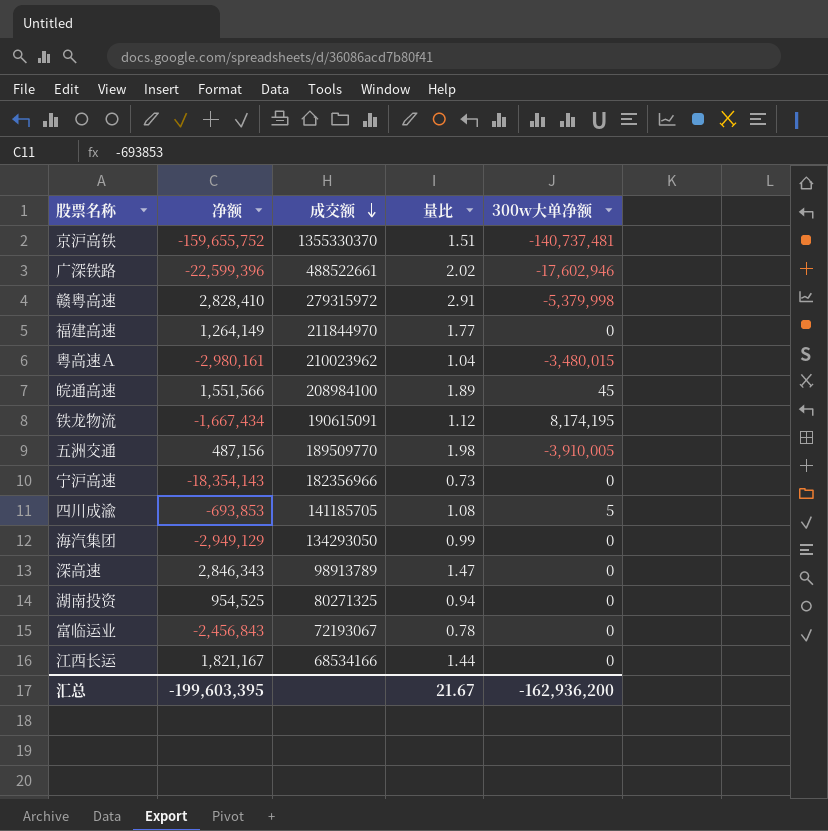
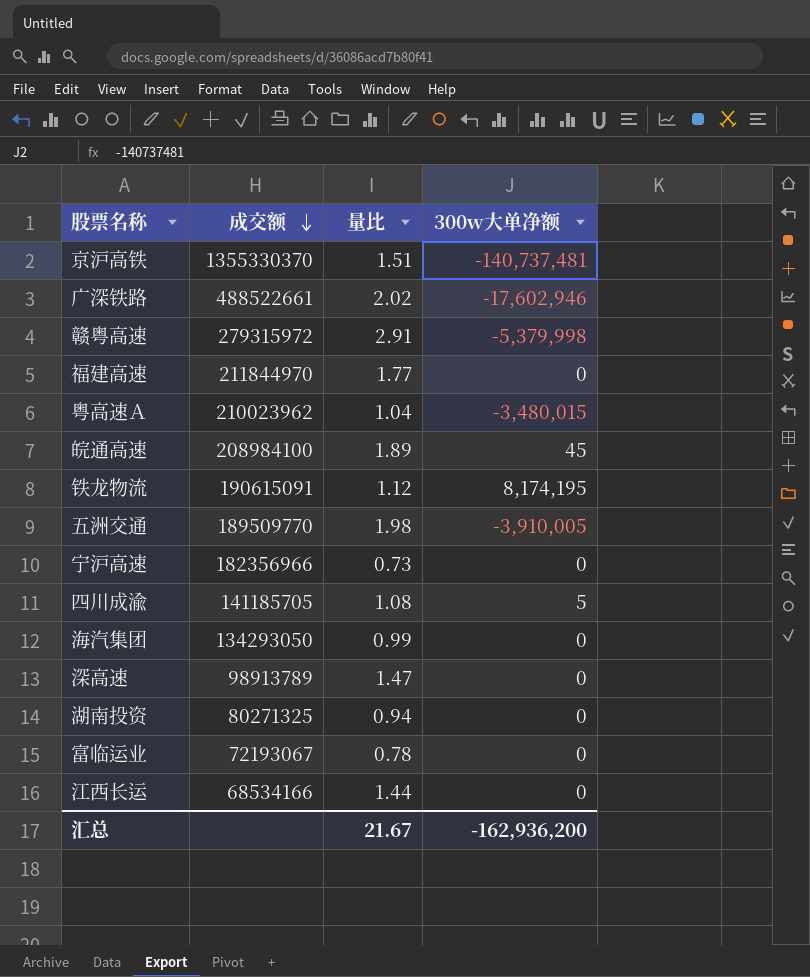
column 净额 | position: 2 -> none

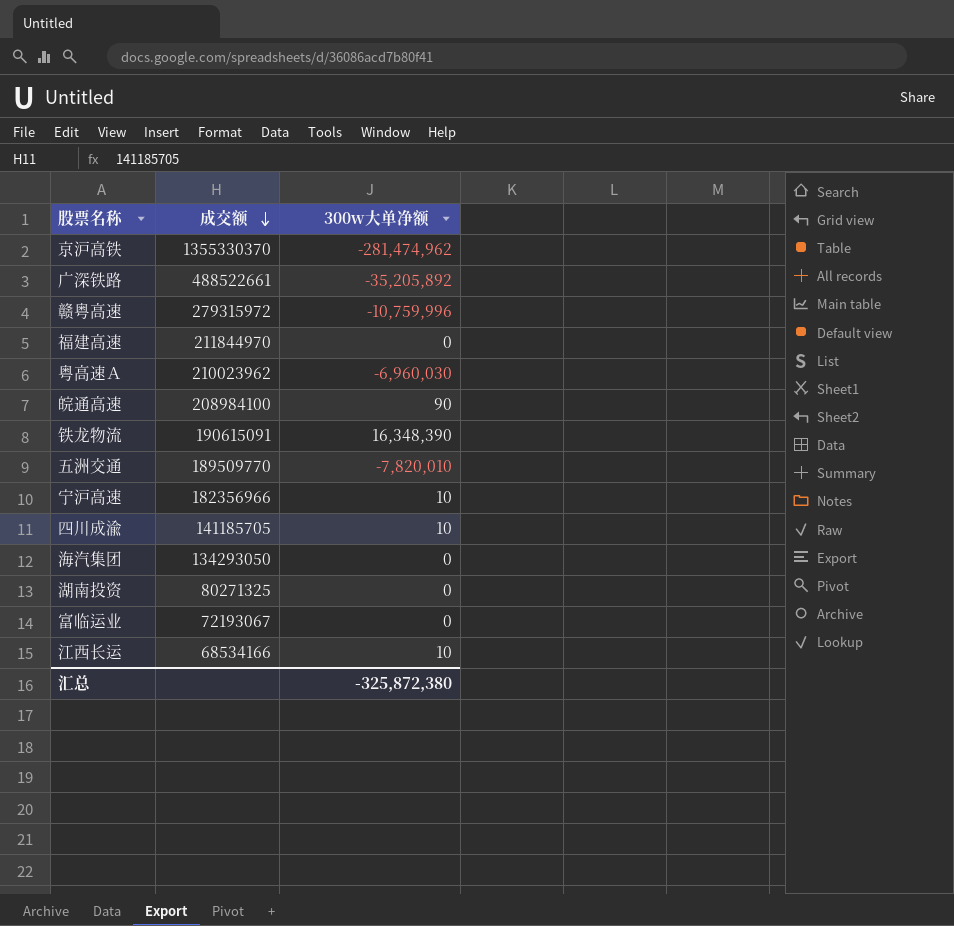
column 量比 | position: 3 -> none
row 深高速: 98913789 | 1.47 | 0 -> none
京沪高铁 | 300w大单净额: -140,737,481 -> -281,474,962
广深铁路 | 300w大单净额: -17,602,946 -> -35,205,892
赣粤高速 | 300w大单净额: -5,379,998 -> -10,759,996
粤高速Ａ | 300w大单净额: -3,480,015 -> -6,960,030
皖通高速 | 300w大单净额: 45 -> 90
铁龙物流 | 300w大单净额: 8,174,195 -> 16,348,390
五洲交通 | 300w大单净额: -3,910,005 -> -7,820,010
宁沪高速 | 300w大单净额: 0 -> 10
四川成渝 | 300w大单净额: 5 -> 10
江西长运 | 300w大单净额: 0 -> 10
汇总 | 300w大单净额: -162,936,200 -> -325,872,380

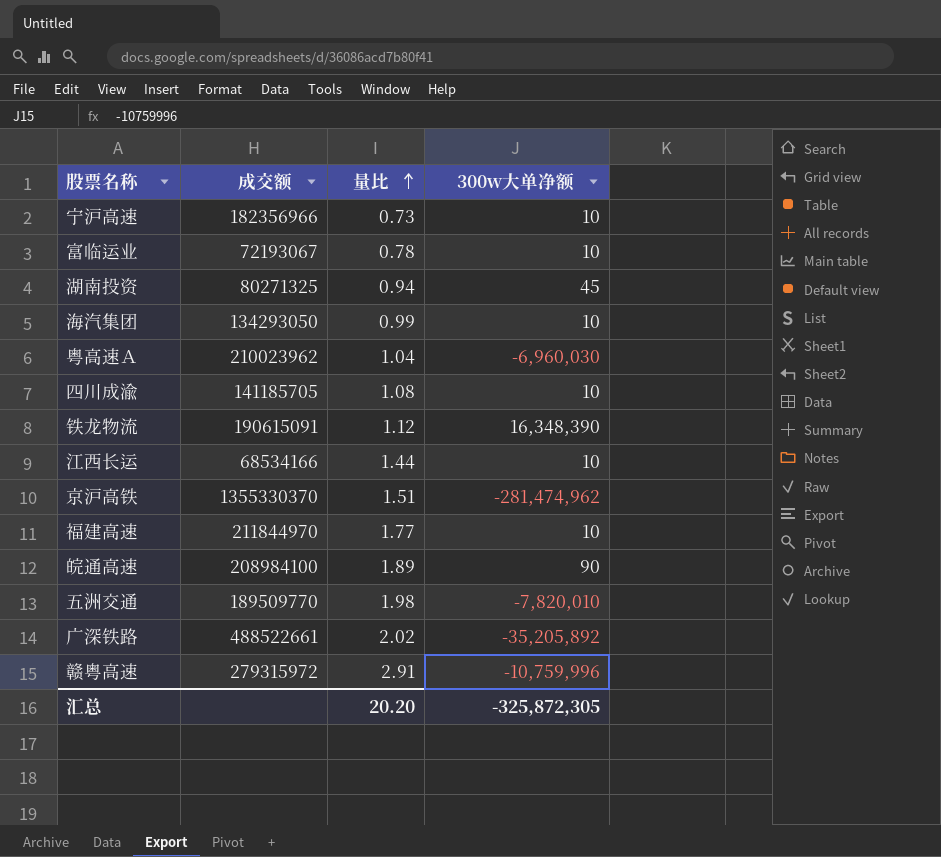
row order: 成交额 descending -> 量比 ascending
column 量比 | position: none -> 3
富临运业 | 300w大单净额: 0 -> 10
湖南投资 | 300w大单净额: 0 -> 45
海汽集团 | 300w大单净额: 0 -> 10
福建高速 | 300w大单净额: 0 -> 10
汇总 | 300w大单净额: -325,872,380 -> -325,872,305

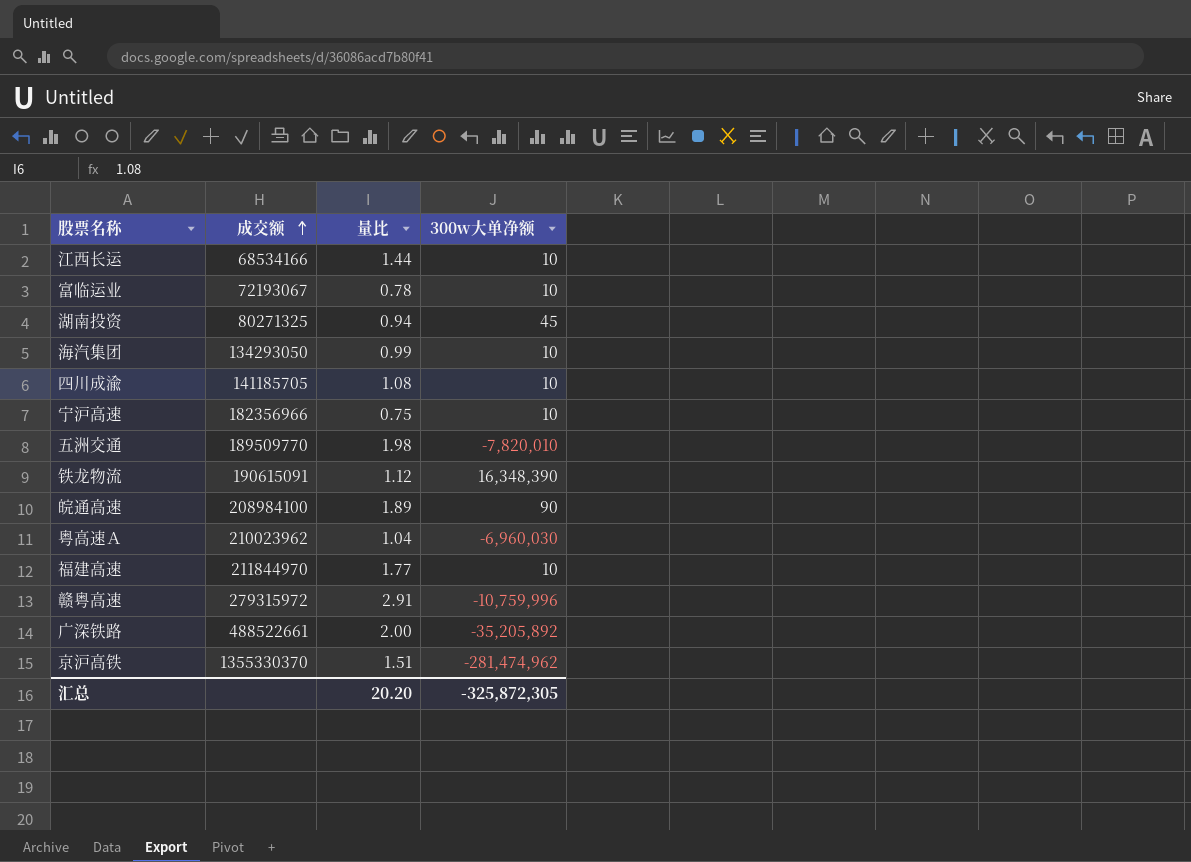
row order: 量比 ascending -> 成交额 ascending
宁沪高速 | 量比: 0.73 -> 0.75
广深铁路 | 量比: 2.02 -> 2.00

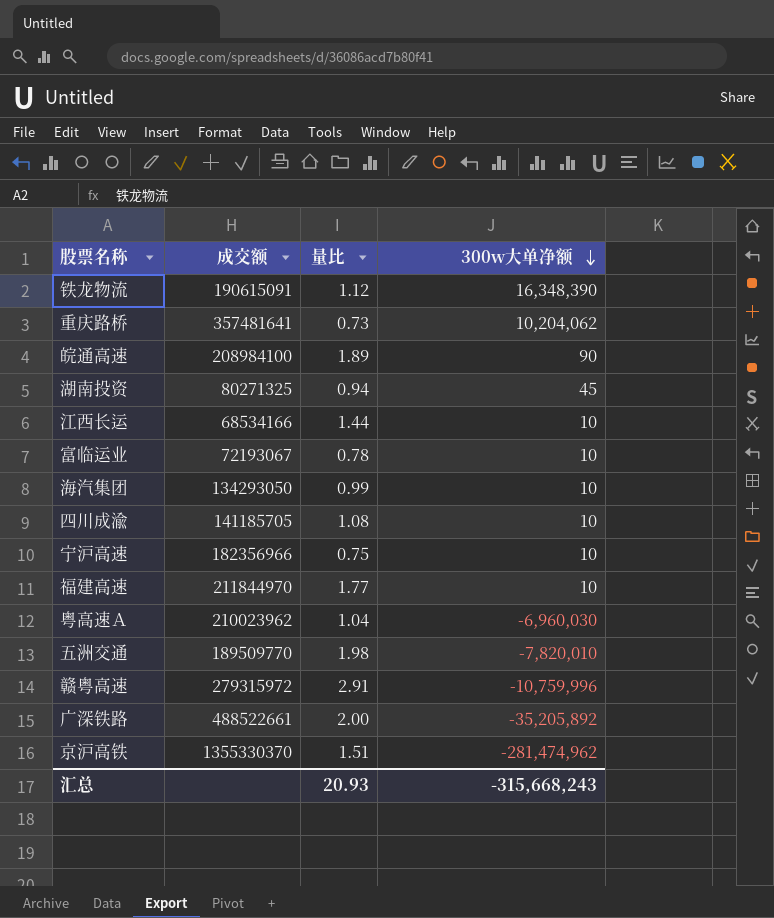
row order: 成交额 ascending -> 300w大单净额 descending
row 重庆路桥: none -> 357481641 | 0.73 | 10,204,062
汇总 | 量比: 20.20 -> 20.93
汇总 | 300w大单净额: -325,872,305 -> -315,668,243

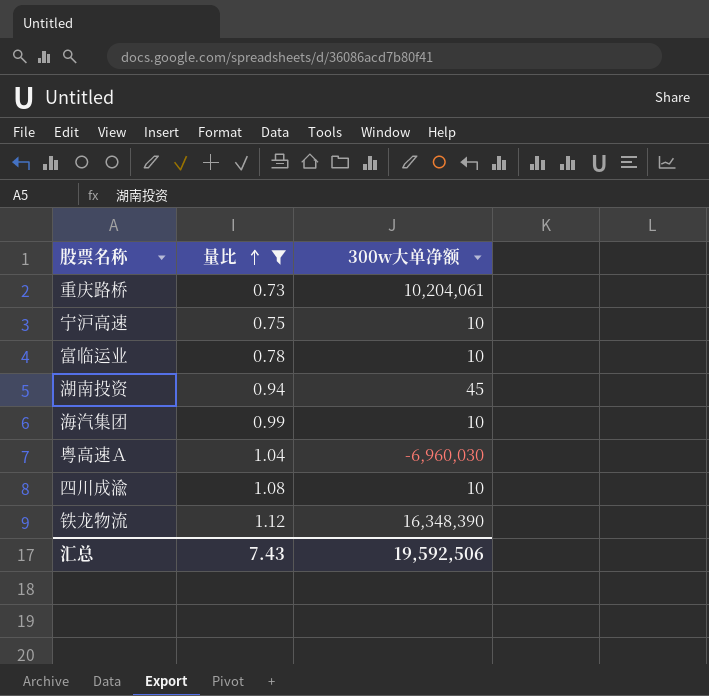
filter: none -> 量比 <= 1.12
row order: 300w大单净额 descending -> 量比 ascending
column 成交额 | position: 2 -> none
重庆路桥 | 300w大单净额: 10,204,062 -> 10,204,061
汇总 | 量比: 20.93 -> 7.43
汇总 | 300w大单净额: -315,668,243 -> 19,592,506

